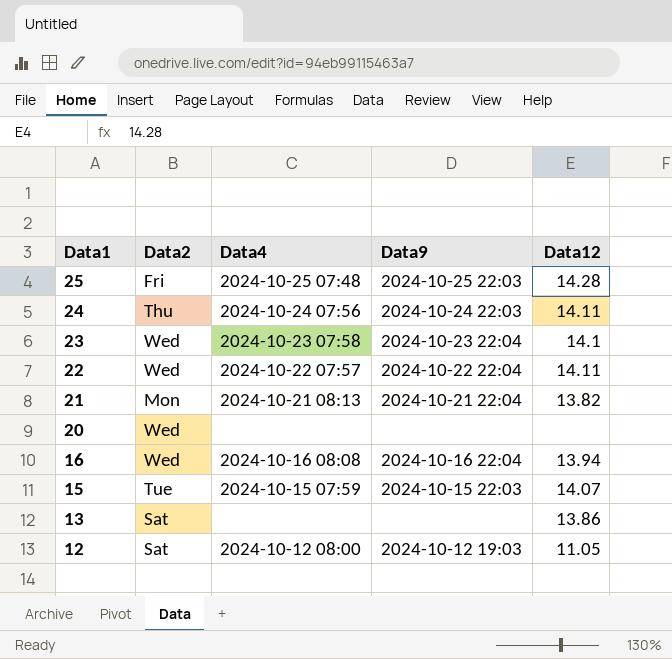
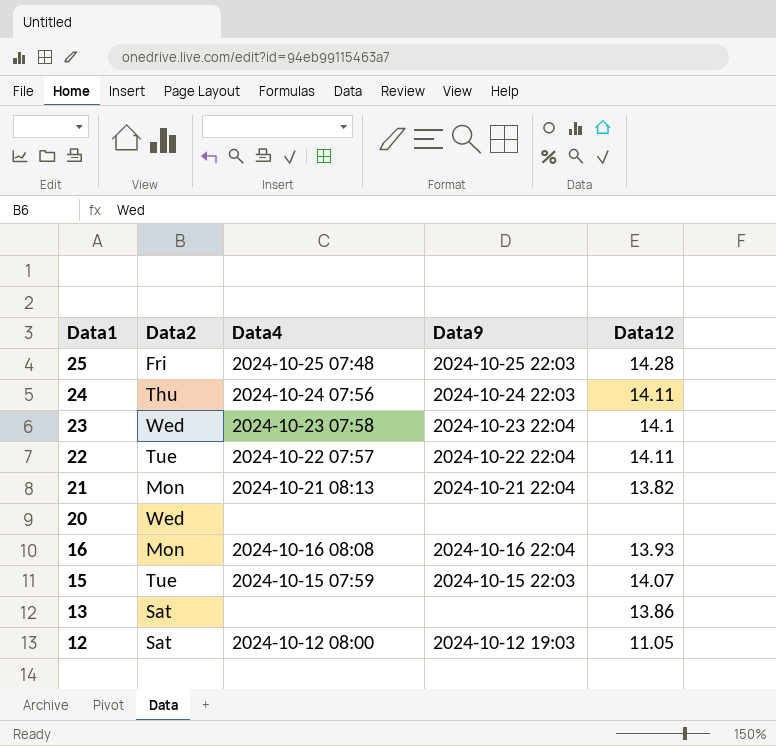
22 | Data2: Wed -> Tue
16 | Data2: Wed -> Mon
16 | Data12: 13.94 -> 13.93

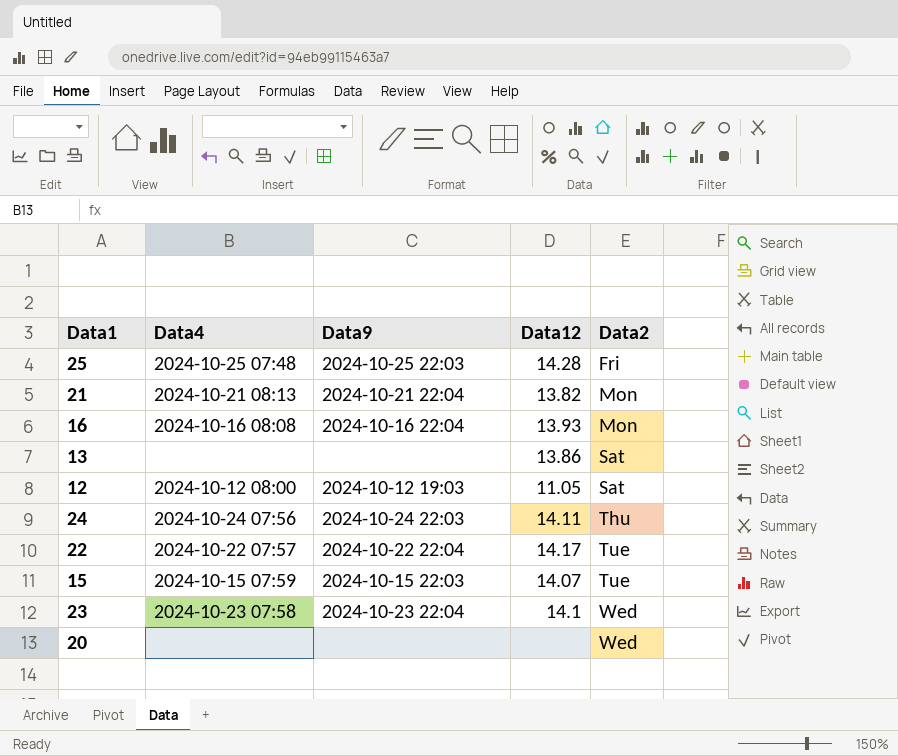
row order: Data1 descending -> Data2 ascending
column Data2 | position: 2 -> 5
22 | Data12: 14.11 -> 14.17

